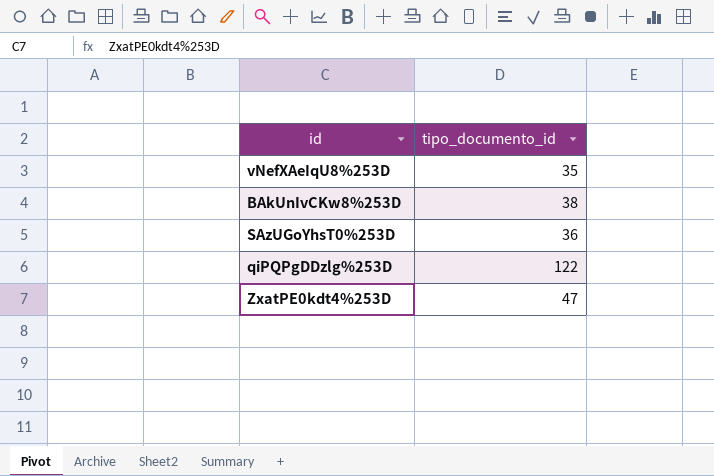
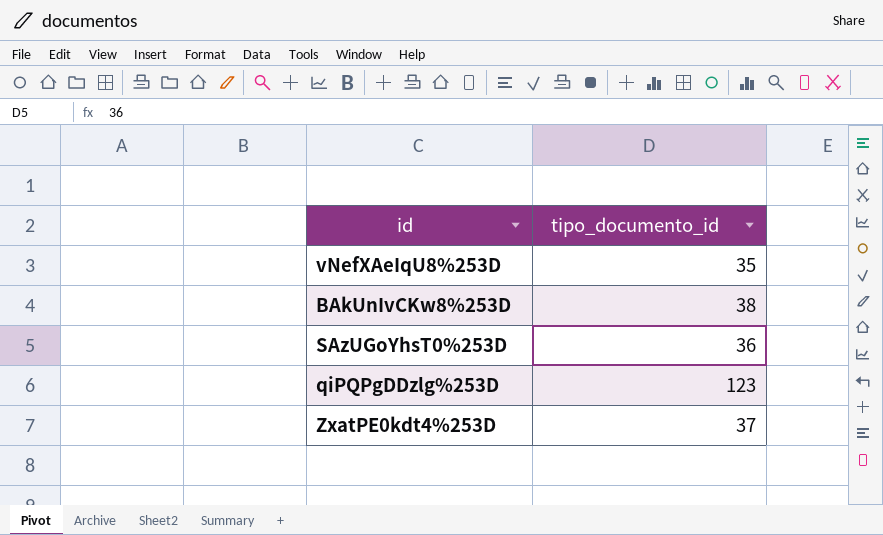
qiPQPgDDzlg%253D | tipo_documento_id: 122 -> 123
ZxatPE0kdt4%253D | tipo_documento_id: 47 -> 37

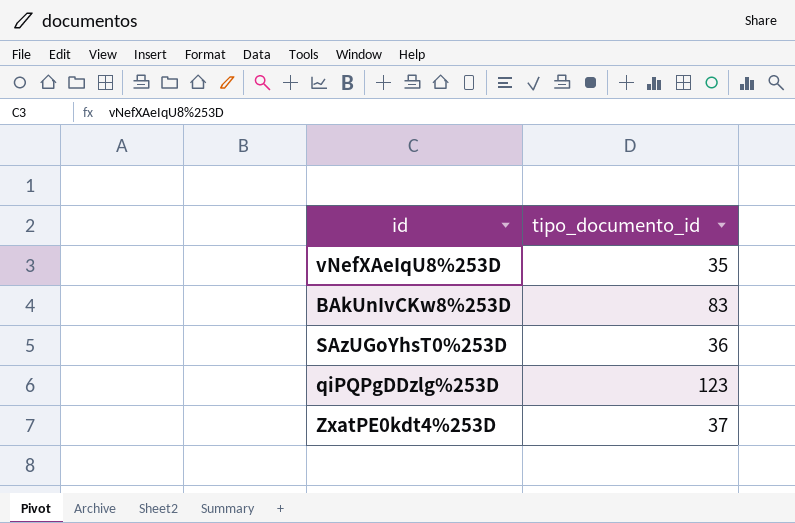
BAkUnIvCKw8%253D | tipo_documento_id: 38 -> 83

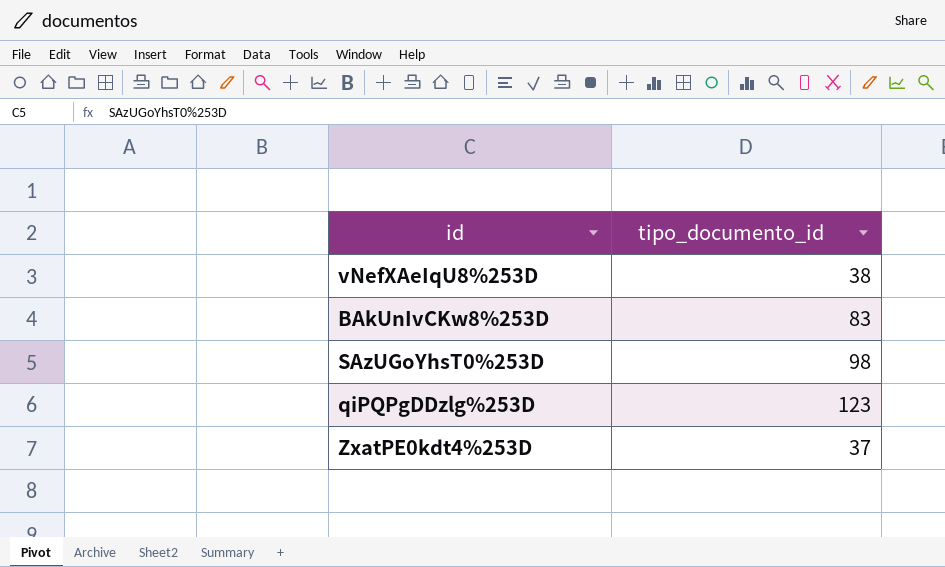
vNefXAeIqU8%253D | tipo_documento_id: 35 -> 38
SAzUGoYhsT0%253D | tipo_documento_id: 36 -> 98

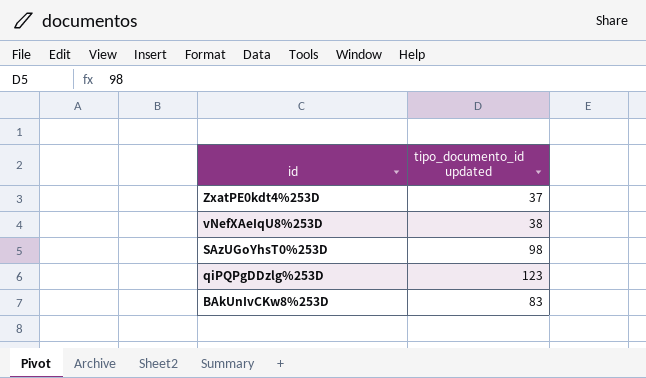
row order: none -> id descending
column name: tipo_documento_id -> tipo_documento_id updated

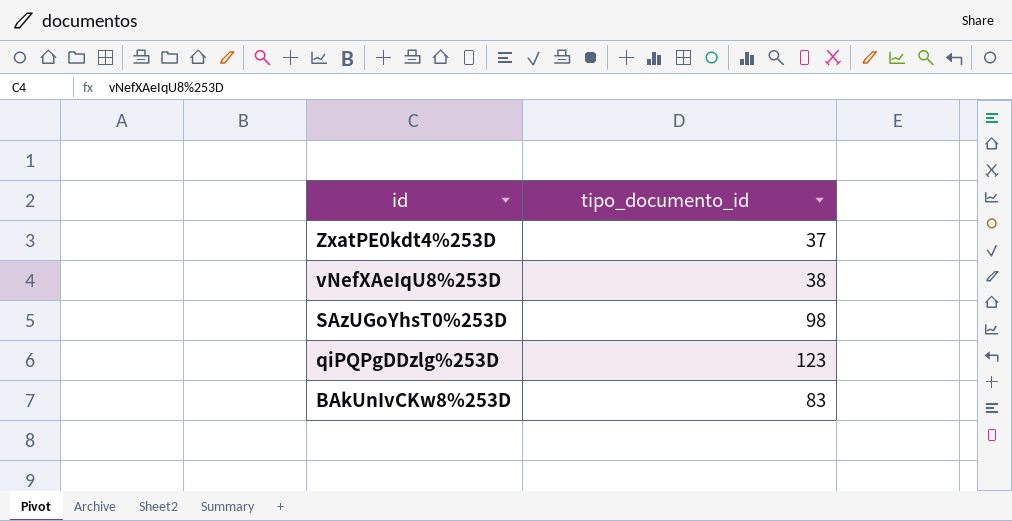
column name: tipo_documento_id updated -> tipo_documento_id

